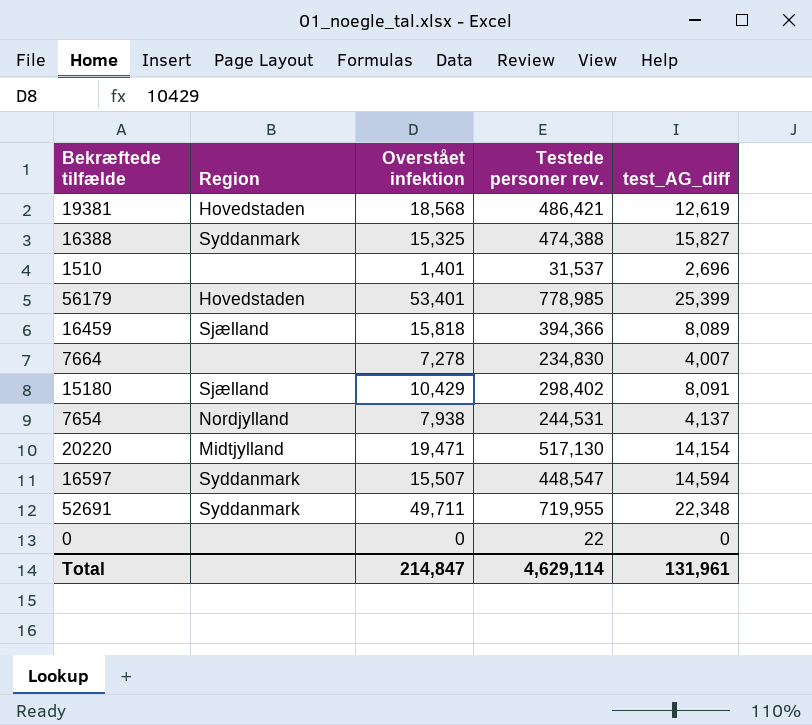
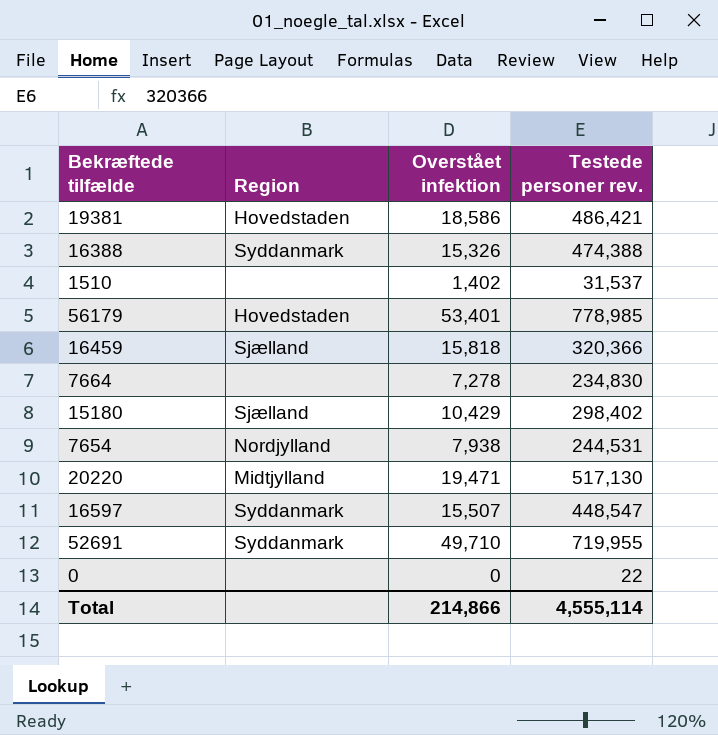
column test_AG_diff | position: 5 -> none
19381 | Overstået infektion: 18,568 -> 18,586
16388 | Overstået infektion: 15,325 -> 15,326
1510 | Overstået infektion: 1,401 -> 1,402
16459 | Testede personer rev.: 394,366 -> 320,366
52691 | Overstået infektion: 49,711 -> 49,710
Total | Overstået infektion: 214,847 -> 214,866
Total | Testede personer rev.: 4,629,114 -> 4,555,114

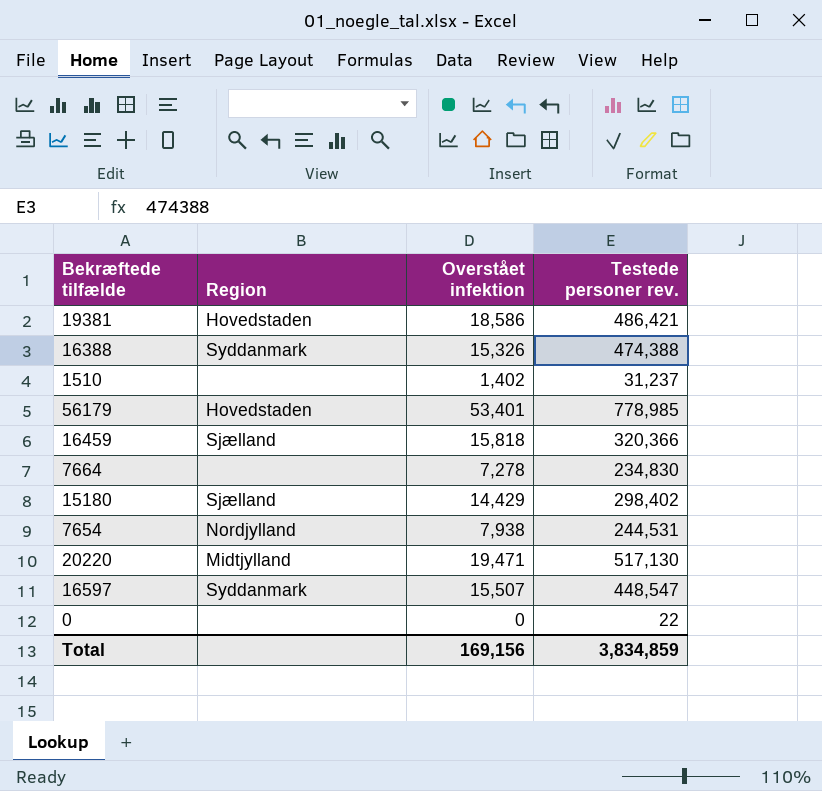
row 52691: Syddanmark | 49,710 | 719,955 -> none
1510 | Testede personer rev.: 31,537 -> 31,237
15180 | Overstået infektion: 10,429 -> 14,429
Total | Overstået infektion: 214,866 -> 169,156
Total | Testede personer rev.: 4,555,114 -> 3,834,859

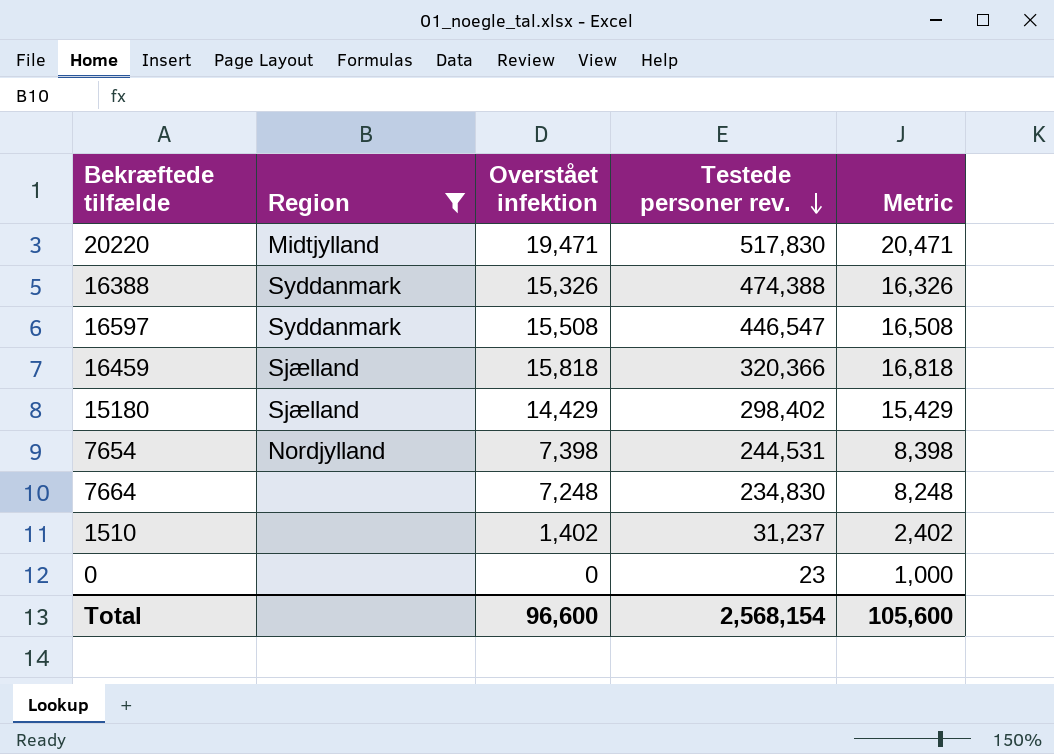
filter: none -> Region != Hovedstaden
row order: none -> Testede personer rev. descending
column Metric | formula: none -> [Overstået infektion] + 1000
20220 | Testede personer rev.: 517,130 -> 517,830
16597 | Overstået infektion: 15,507 -> 15,508
16597 | Testede personer rev.: 448,547 -> 446,547
7654 | Overstået infektion: 7,938 -> 7,398
7664 | Overstået infektion: 7,278 -> 7,248
0 | Testede personer rev.: 22 -> 23
Total | Overstået infektion: 169,156 -> 96,600
Total | Testede personer rev.: 3,834,859 -> 2,568,154

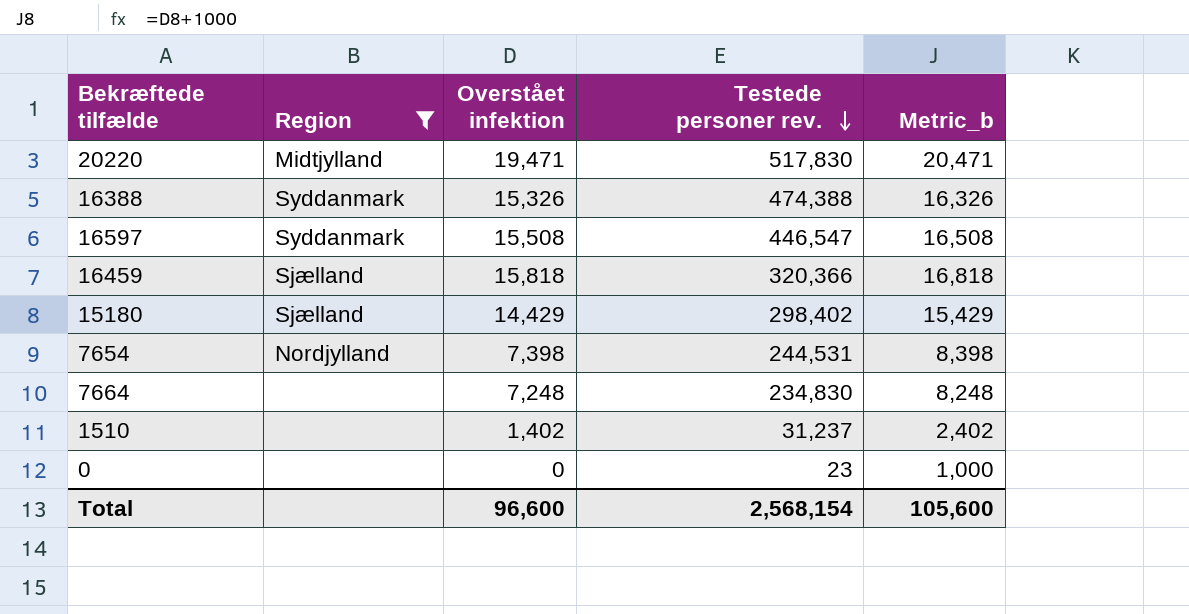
column name: Metric -> Metric_b

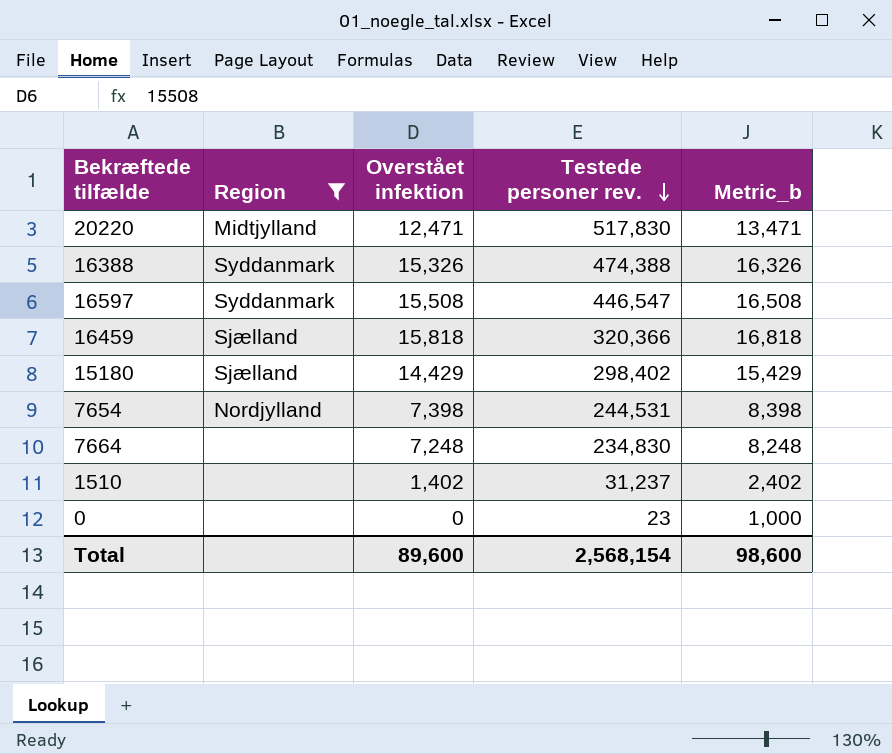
20220 | Overstået infektion: 19,471 -> 12,471
20220 | Metric_b: 20,471 -> 13,471
Total | Overstået infektion: 96,600 -> 89,600
Total | Metric_b: 105,600 -> 98,600

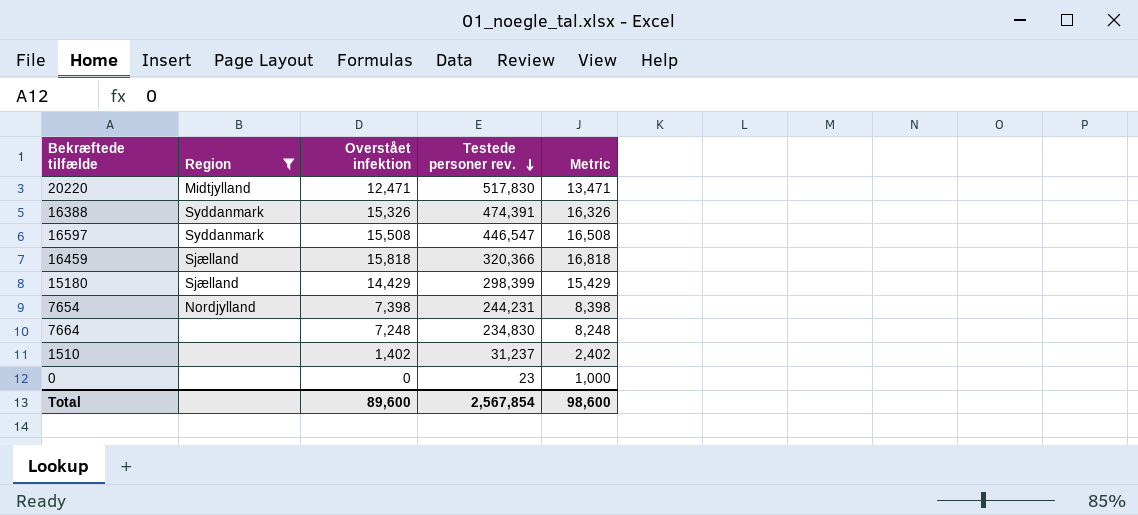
column name: Metric_b -> Metric
16388 | Testede personer rev.: 474,388 -> 474,391
15180 | Testede personer rev.: 298,402 -> 298,399
7654 | Testede personer rev.: 244,531 -> 244,231
Total | Testede personer rev.: 2,568,154 -> 2,567,854

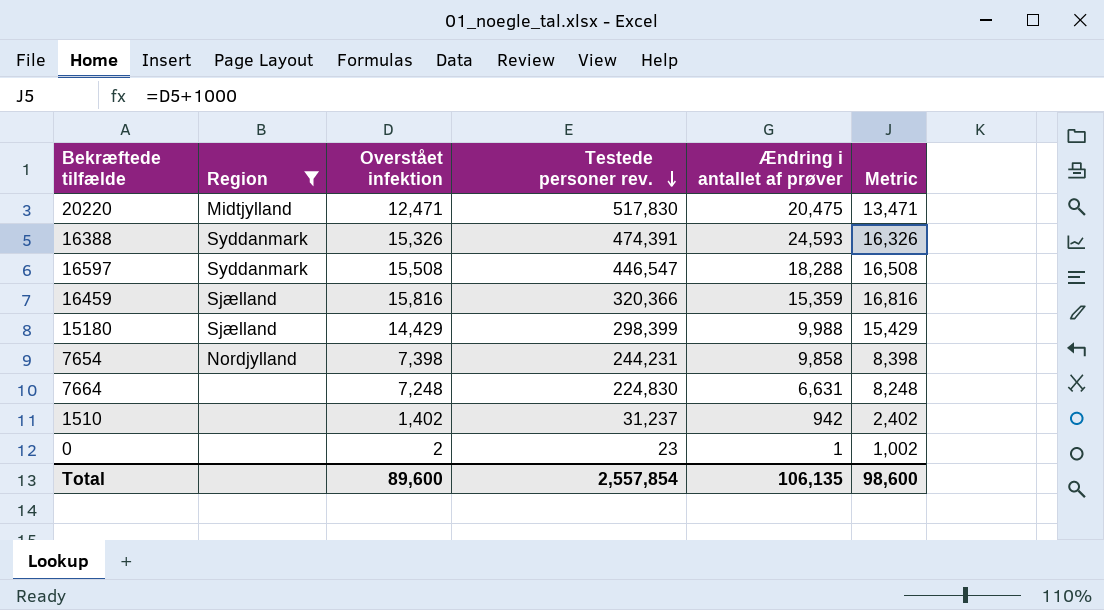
column Ændring i antallet af prøver | position: none -> 5
16459 | Overstået infektion: 15,818 -> 15,816
16459 | Metric: 16,818 -> 16,816
7664 | Testede personer rev.: 234,830 -> 224,830
0 | Overstået infektion: 0 -> 2
0 | Metric: 1,000 -> 1,002
Total | Testede personer rev.: 2,567,854 -> 2,557,854

